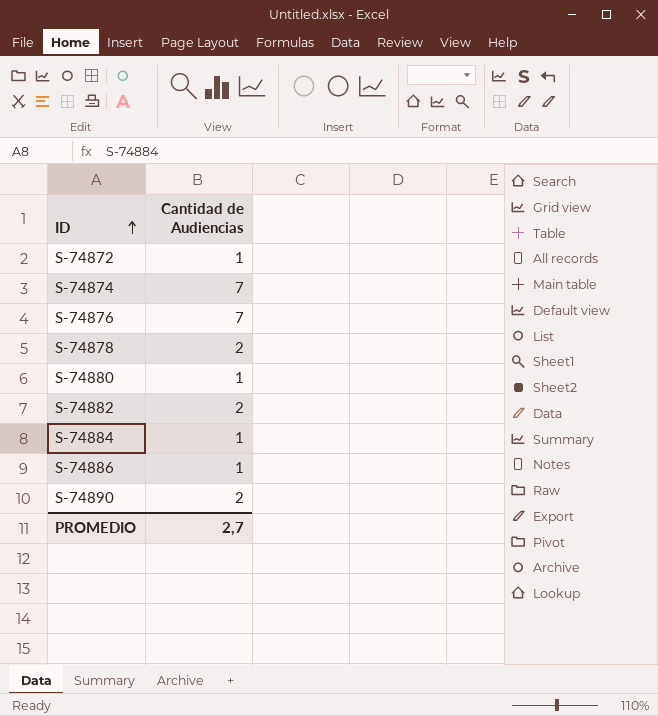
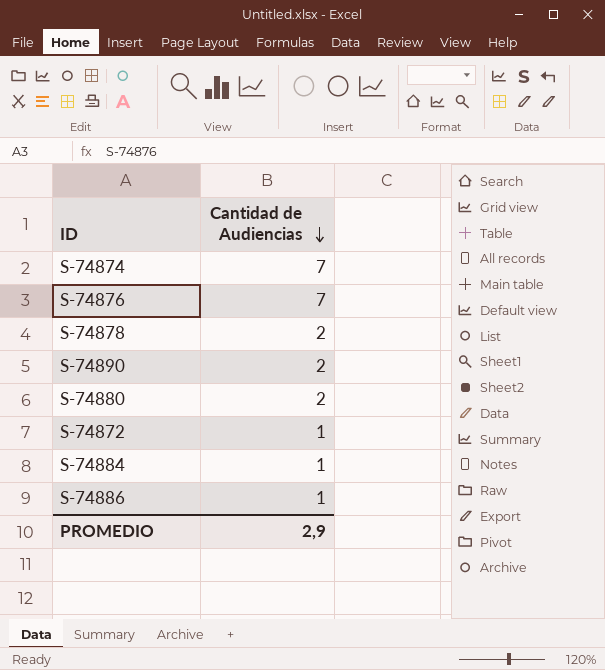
row order: ID ascending -> Cantidad de Audiencias descending
row S-74882: 2 -> none
S-74880 | Cantidad de Audiencias: 1 -> 2
PROMEDIO | Cantidad de Audiencias: 2,7 -> 2,9

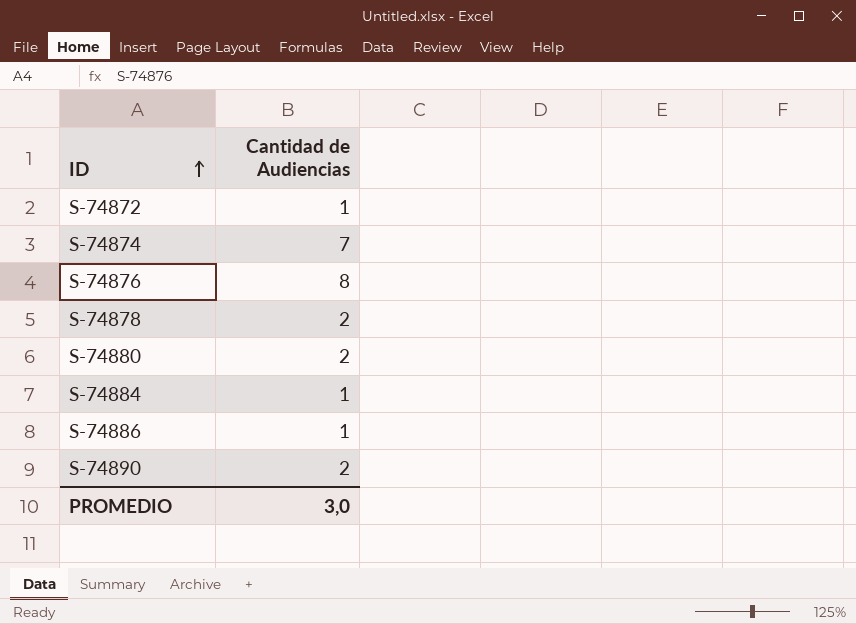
row order: Cantidad de Audiencias descending -> ID ascending
S-74876 | Cantidad de Audiencias: 7 -> 8
PROMEDIO | Cantidad de Audiencias: 2,9 -> 3,0

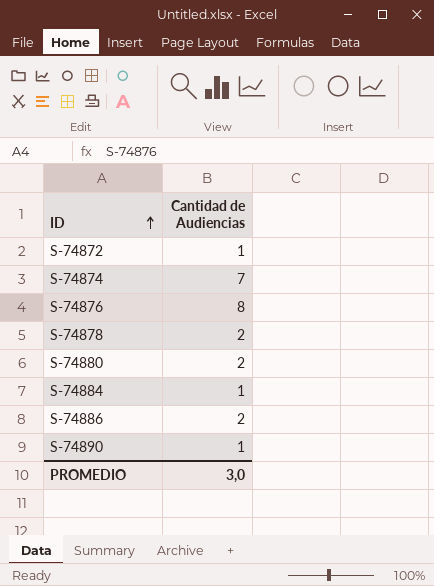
S-74886 | Cantidad de Audiencias: 1 -> 2
S-74890 | Cantidad de Audiencias: 2 -> 1

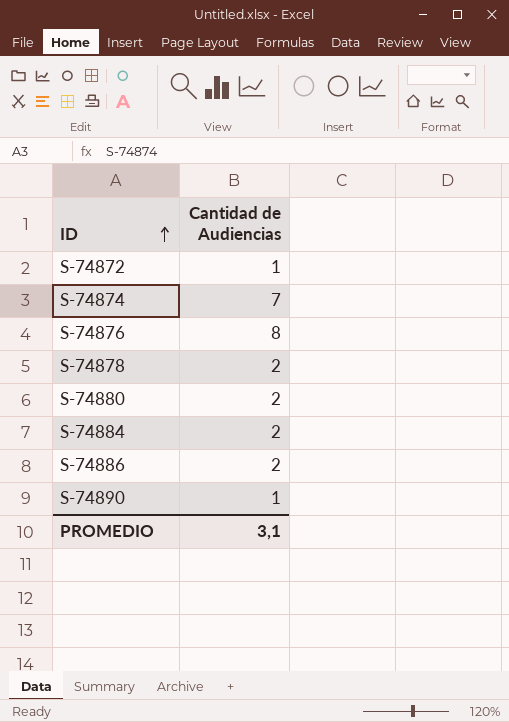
S-74884 | Cantidad de Audiencias: 1 -> 2
PROMEDIO | Cantidad de Audiencias: 3,0 -> 3,1

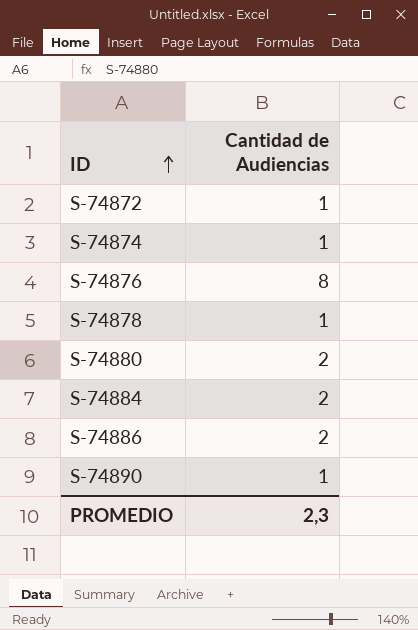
S-74874 | Cantidad de Audiencias: 7 -> 1
S-74878 | Cantidad de Audiencias: 2 -> 1
PROMEDIO | Cantidad de Audiencias: 3,1 -> 2,3

